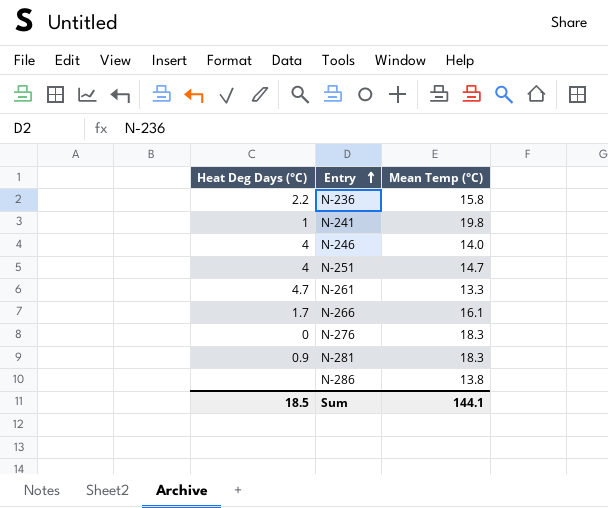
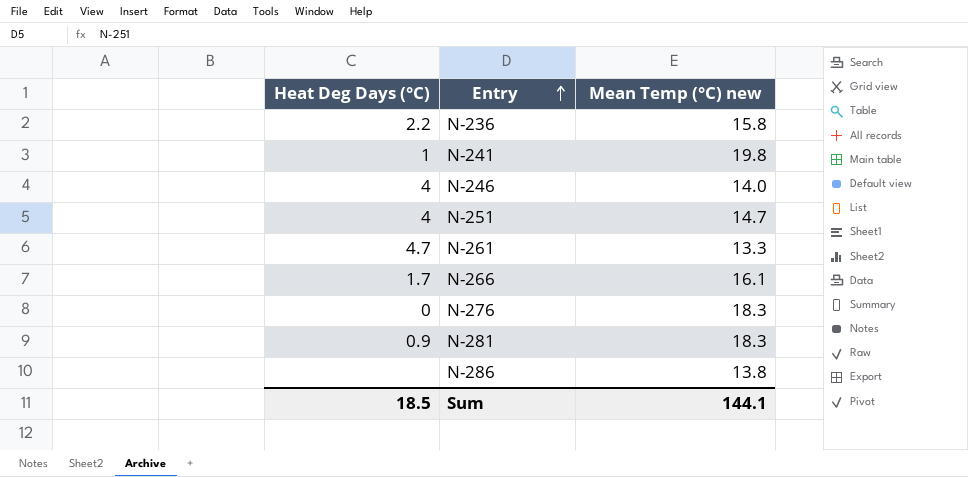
column name: Mean Temp (°C) -> Mean Temp (°C) new

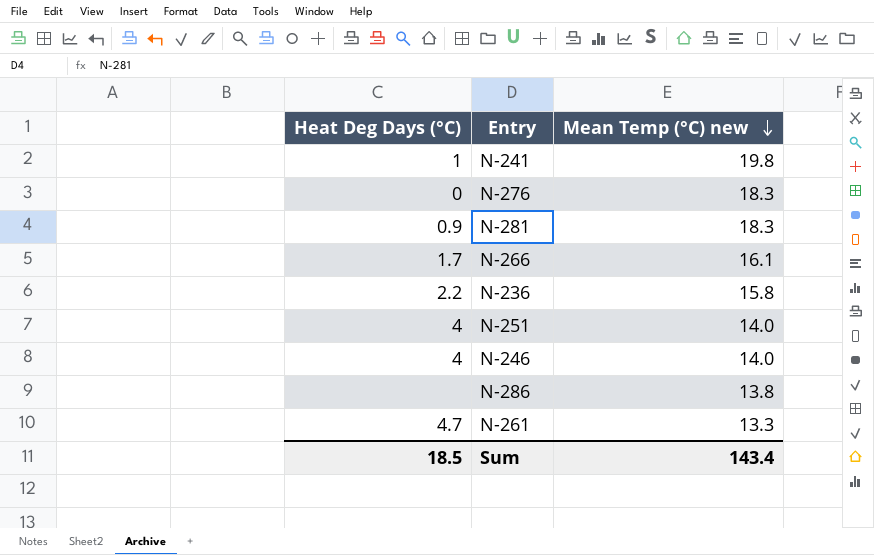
row order: Entry ascending -> Mean Temp (°C) new descending
N-251 | Mean Temp (°C) new: 14.7 -> 14.0
Sum | Mean Temp (°C) new: 144.1 -> 143.4

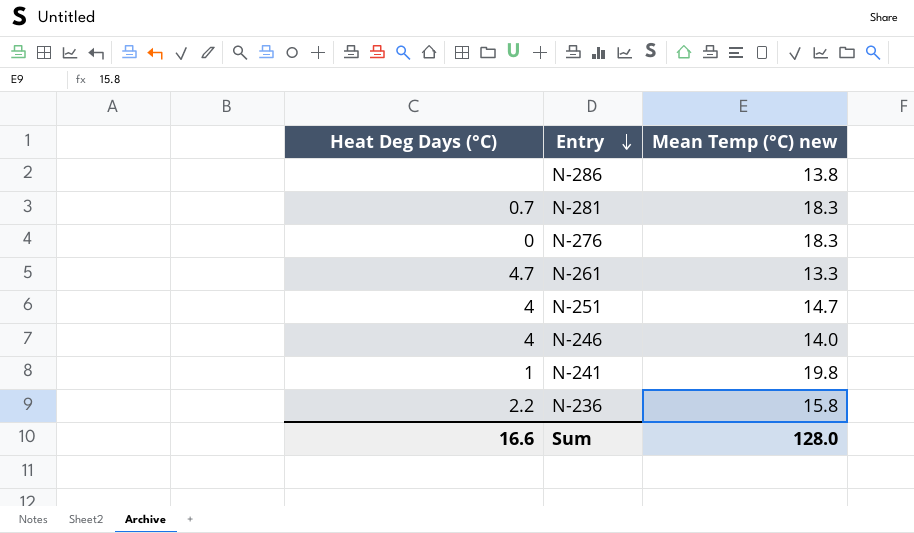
row order: Mean Temp (°C) new descending -> Entry descending
row N-266: 1.7 | 16.1 -> none
N-281 | Heat Deg Days (°C): 0.9 -> 0.7
N-251 | Mean Temp (°C) new: 14.0 -> 14.7
Sum | Heat Deg Days (°C): 18.5 -> 16.6
Sum | Mean Temp (°C) new: 143.4 -> 128.0

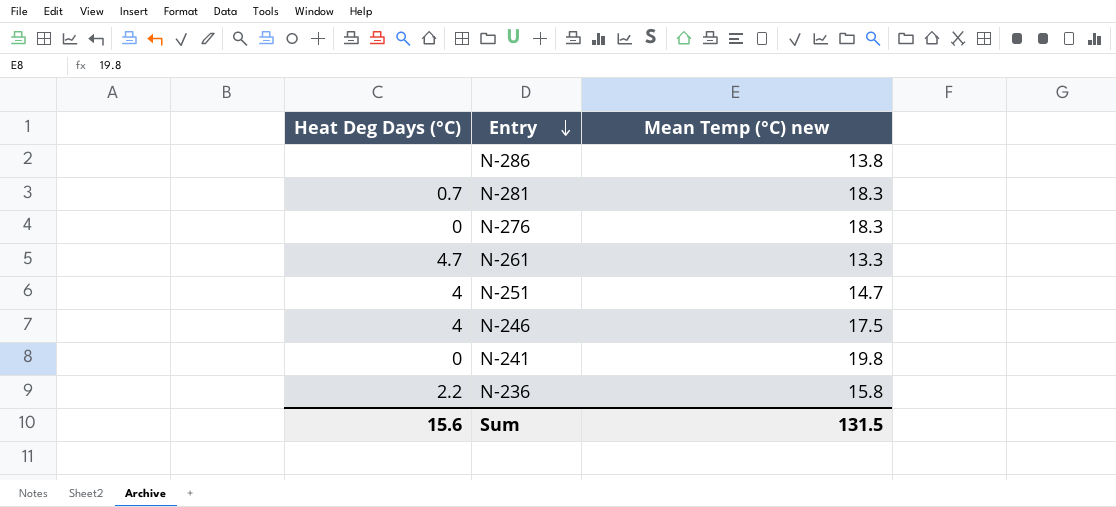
N-246 | Mean Temp (°C) new: 14.0 -> 17.5
N-241 | Heat Deg Days (°C): 1 -> 0
Sum | Heat Deg Days (°C): 16.6 -> 15.6
Sum | Mean Temp (°C) new: 128.0 -> 131.5

